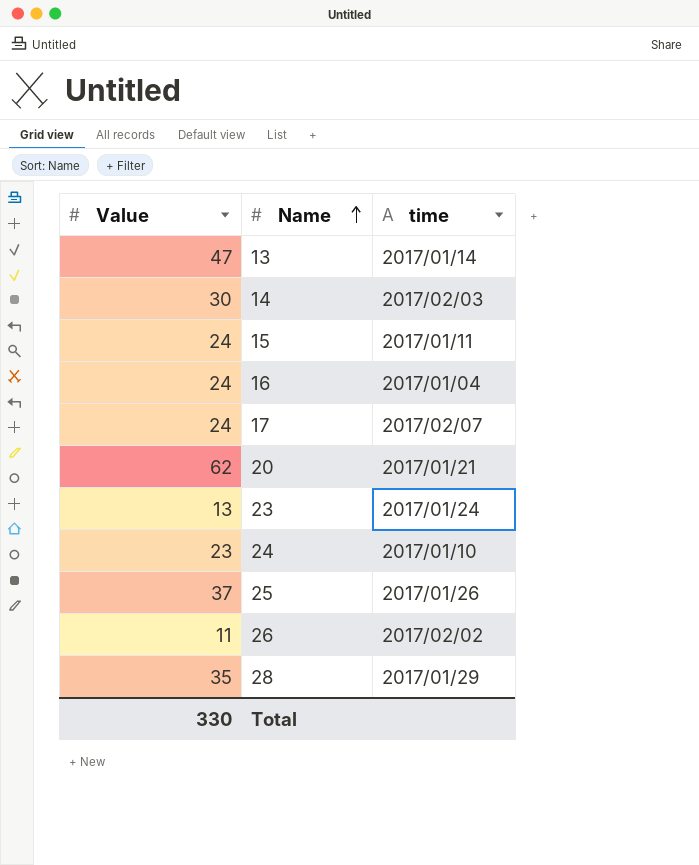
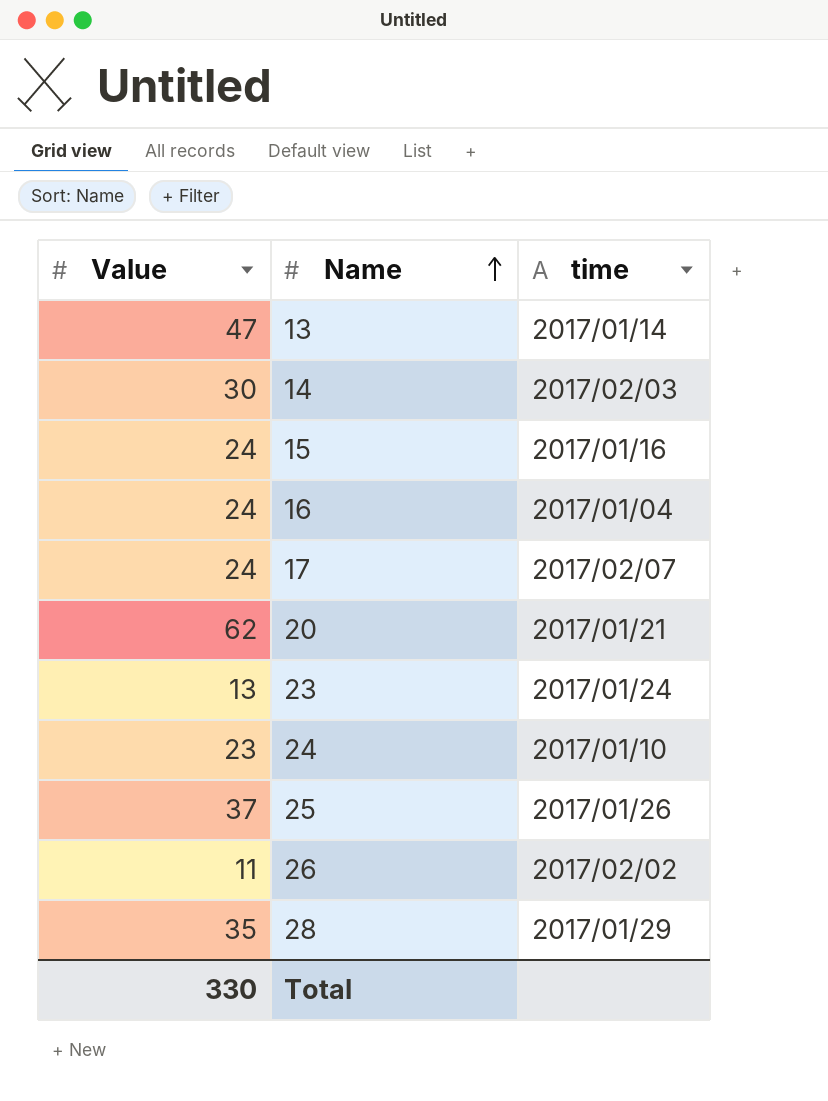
15 | time: 2017/01/11 -> 2017/01/16

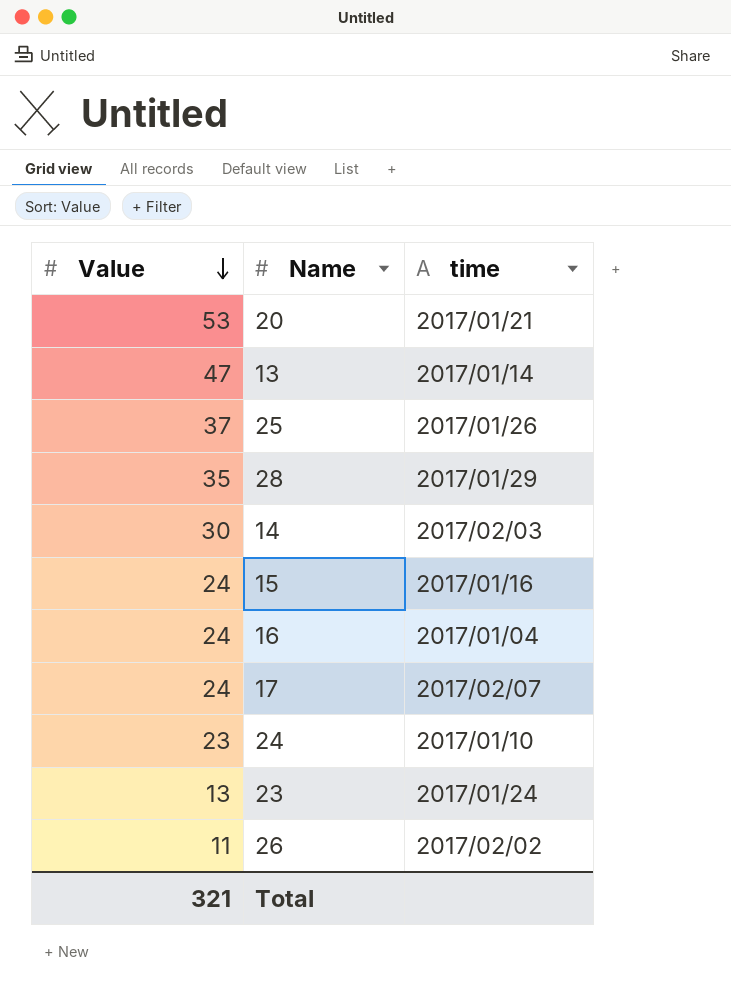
row order: Name ascending -> Value descending
20 | Value: 62 -> 53
Total | Value: 330 -> 321

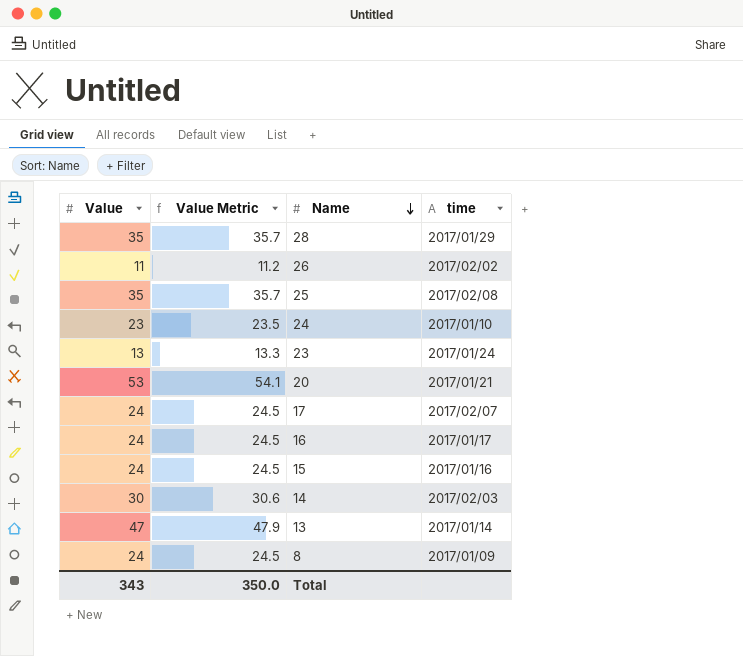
row order: Value descending -> Name descending
column Value Metric | formula: none -> [Value] * 1.02
25 | Value: 37 -> 35
25 | time: 2017/01/26 -> 2017/02/08
16 | time: 2017/01/04 -> 2017/01/17
row 8: none -> 24 | 24.5 | 2017/01/09
Total | Value: 321 -> 343

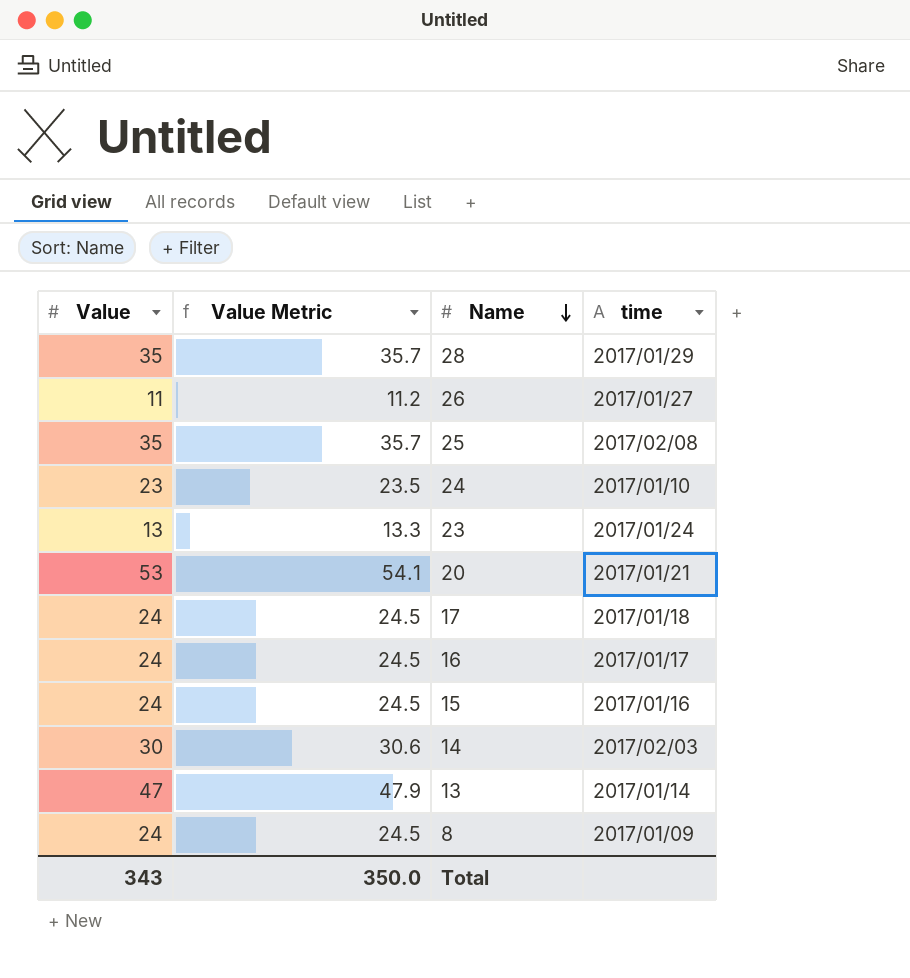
26 | time: 2017/02/02 -> 2017/01/27
17 | time: 2017/02/07 -> 2017/01/18

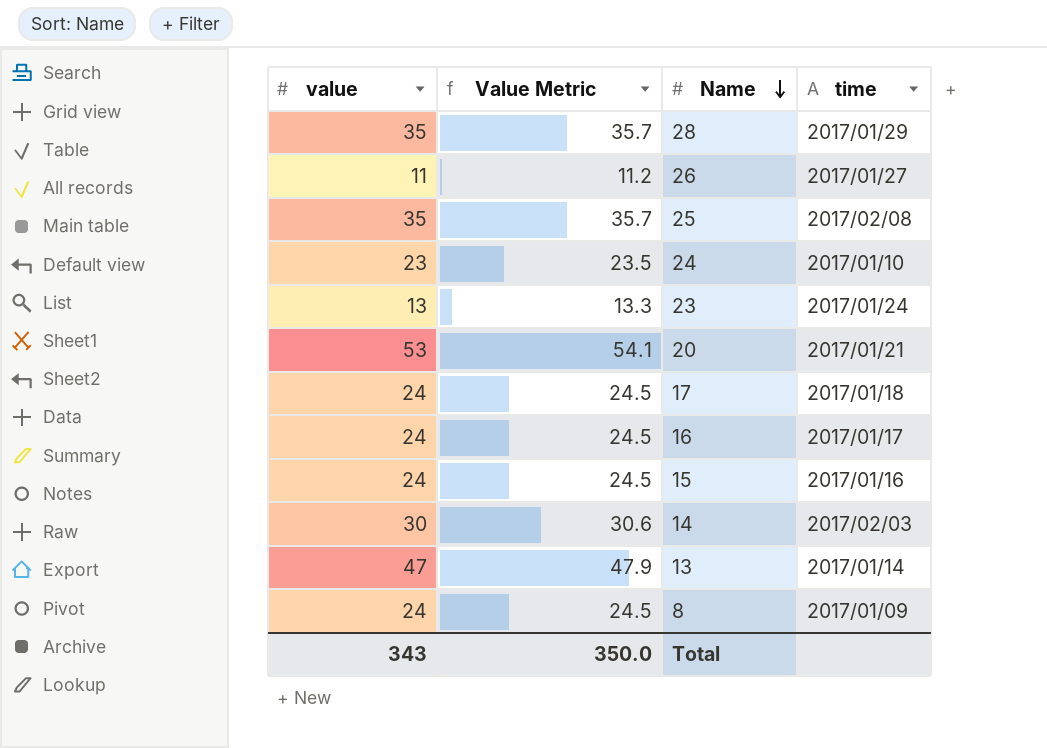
column name: Value -> value

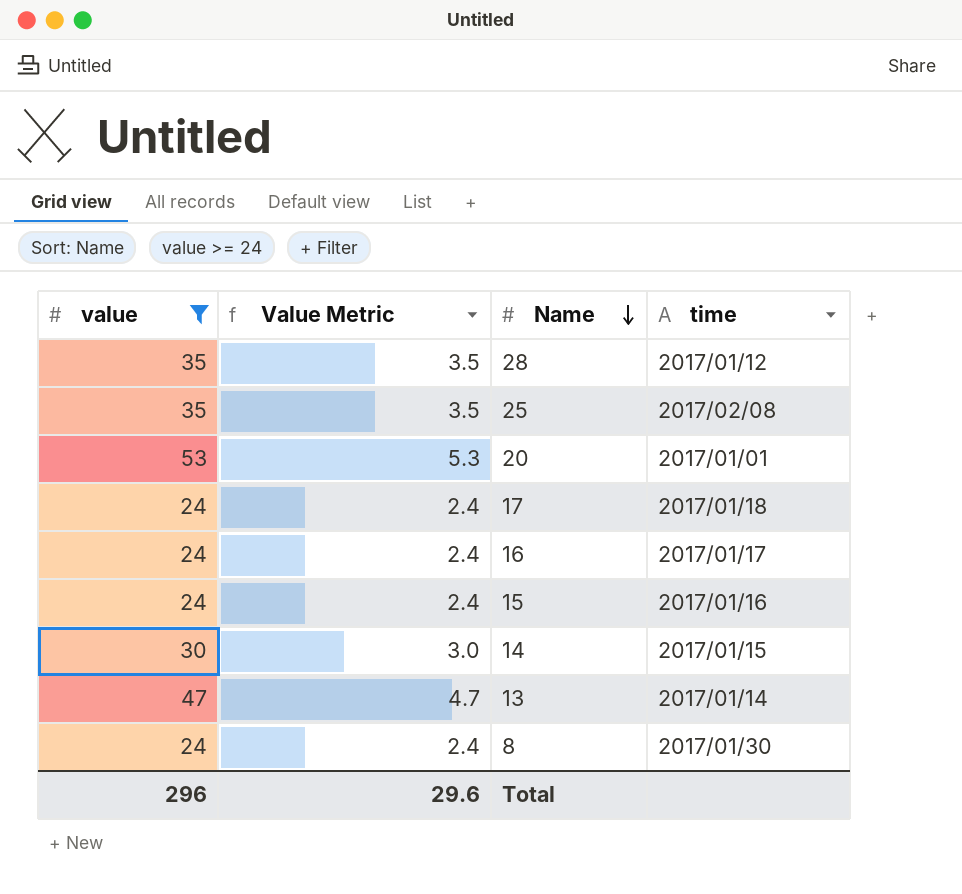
filter: none -> value >= 24
column Value Metric | formula: [value] * 1.02 -> [value] * 0.1
28 | time: 2017/01/29 -> 2017/01/12
20 | time: 2017/01/21 -> 2017/01/01
14 | time: 2017/02/03 -> 2017/01/15
8 | time: 2017/01/09 -> 2017/01/30
Total | value: 343 -> 296
Total | Value Metric: 350.0 -> 29.6

